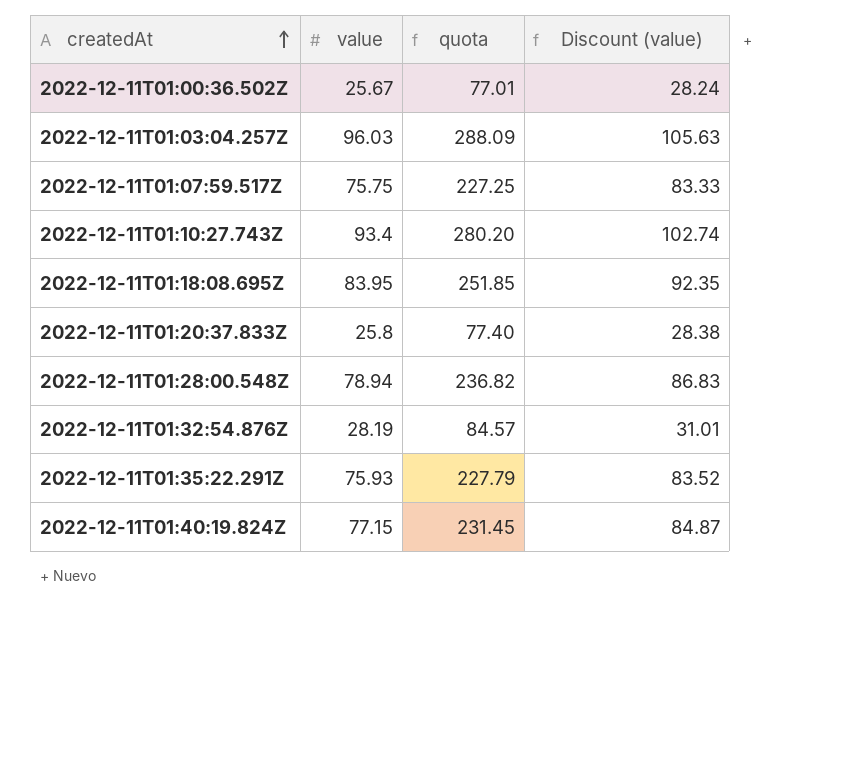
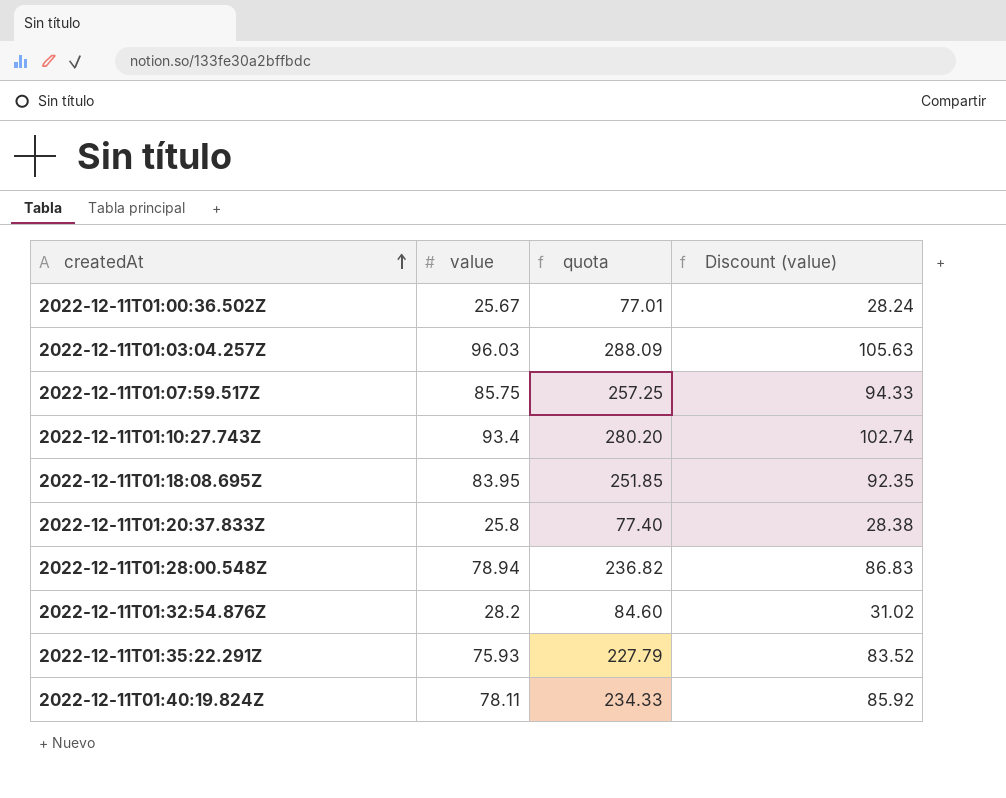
2022-12-11T01:07:59.517Z | value: 75.75 -> 85.75
2022-12-11T01:07:59.517Z | quota: 227.25 -> 257.25
2022-12-11T01:07:59.517Z | Discount (value): 83.33 -> 94.33
2022-12-11T01:32:54.876Z | value: 28.19 -> 28.2
2022-12-11T01:32:54.876Z | quota: 84.57 -> 84.60
2022-12-11T01:32:54.876Z | Discount (value): 31.01 -> 31.02
2022-12-11T01:40:19.824Z | value: 77.15 -> 78.11
2022-12-11T01:40:19.824Z | quota: 231.45 -> 234.33
2022-12-11T01:40:19.824Z | Discount (value): 84.87 -> 85.92

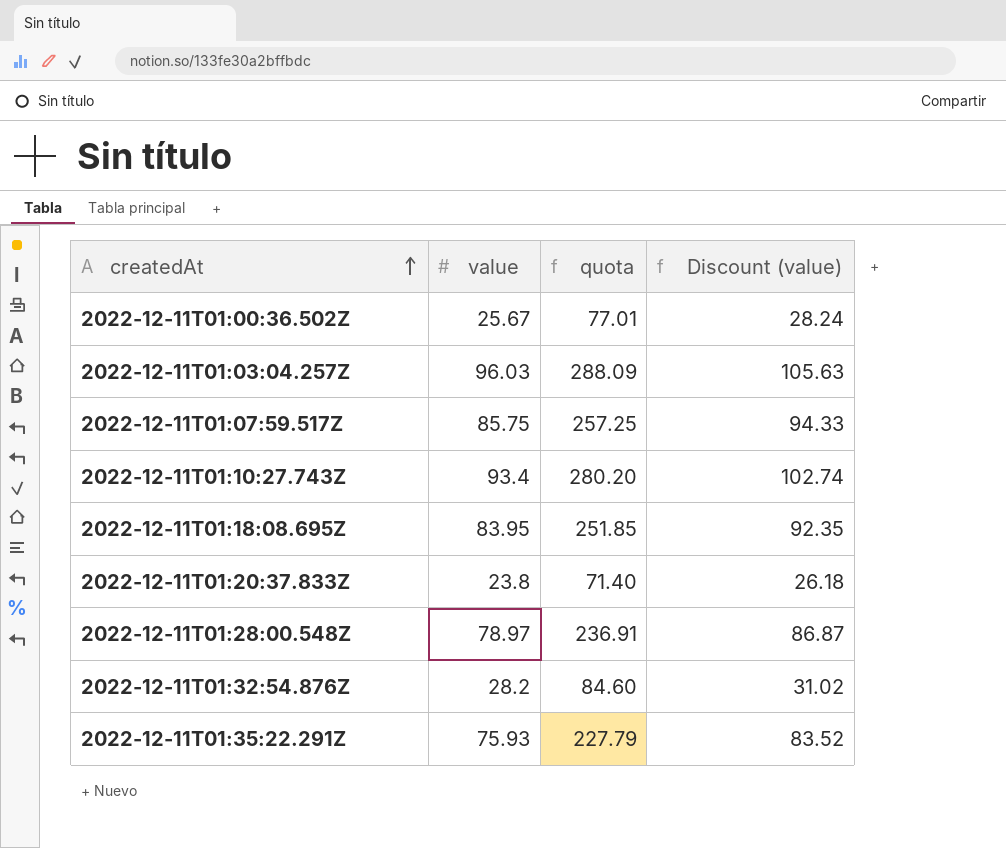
row 2022-12-11T01:40:19.824Z: 78.11 | 234.33 | 85.92 -> none
2022-12-11T01:20:37.833Z | value: 25.8 -> 23.8
2022-12-11T01:20:37.833Z | quota: 77.40 -> 71.40
2022-12-11T01:20:37.833Z | Discount (value): 28.38 -> 26.18
2022-12-11T01:28:00.548Z | value: 78.94 -> 78.97
2022-12-11T01:28:00.548Z | quota: 236.82 -> 236.91
2022-12-11T01:28:00.548Z | Discount (value): 86.83 -> 86.87

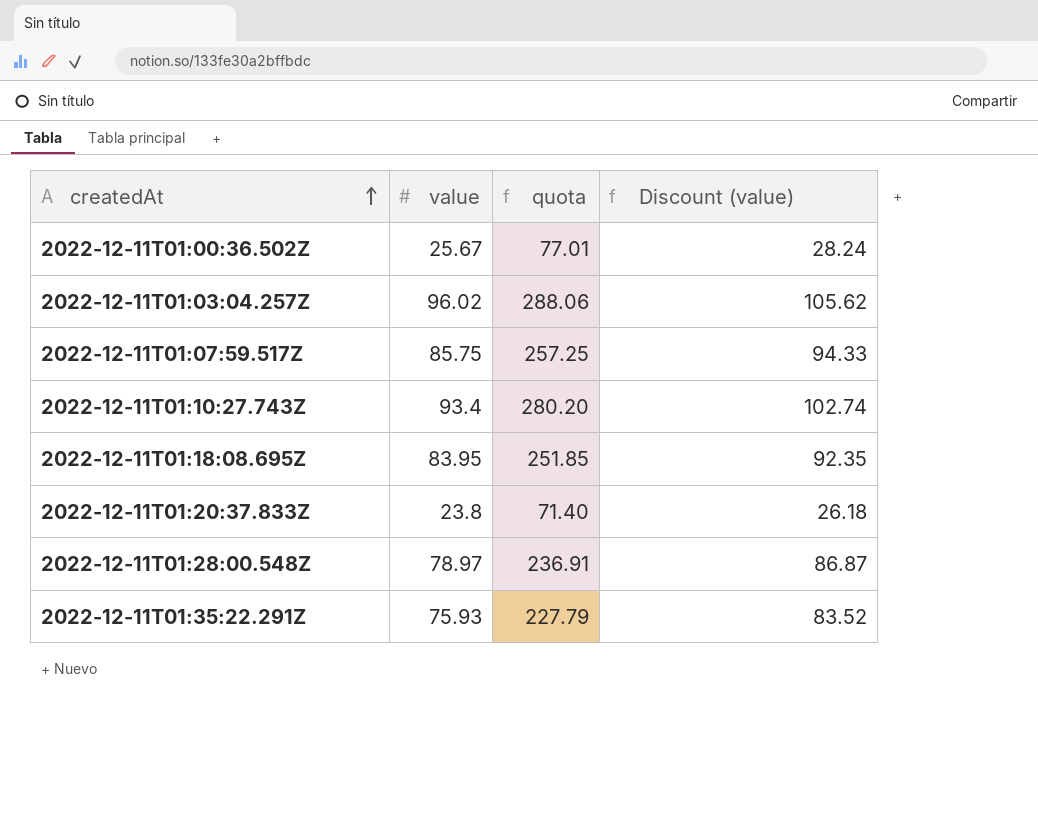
row 2022-12-11T01:32:54.876Z: 28.2 | 84.60 | 31.02 -> none
2022-12-11T01:03:04.257Z | value: 96.03 -> 96.02
2022-12-11T01:03:04.257Z | quota: 288.09 -> 288.06
2022-12-11T01:03:04.257Z | Discount (value): 105.63 -> 105.62

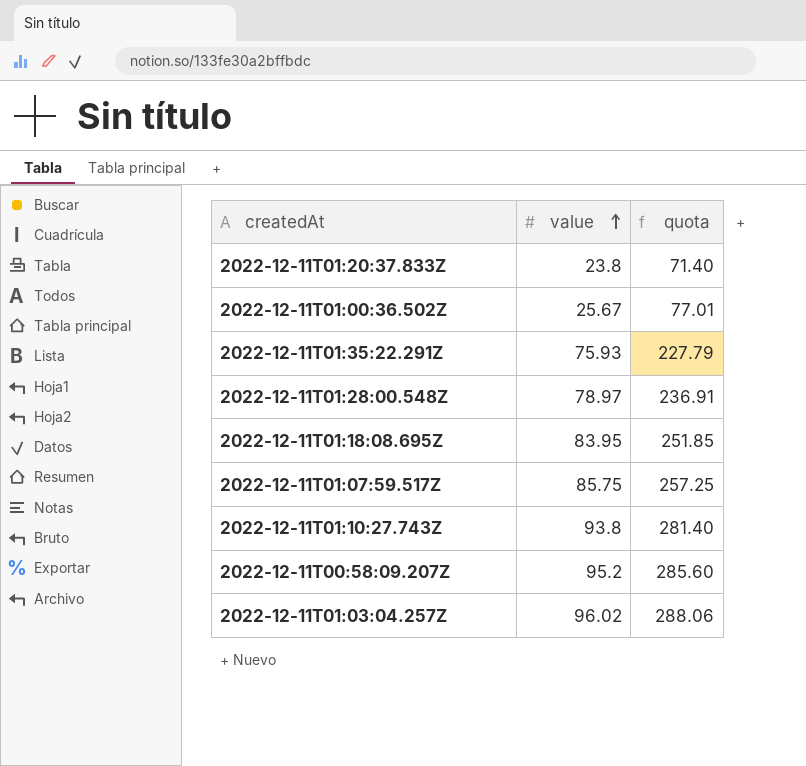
row order: createdAt ascending -> value ascending
column Discount (value) | formula: [value] * 1.1 -> none
2022-12-11T01:10:27.743Z | value: 93.4 -> 93.8
2022-12-11T01:10:27.743Z | quota: 280.20 -> 281.40
row 2022-12-11T00:58:09.207Z: none -> 95.2 | 285.60

